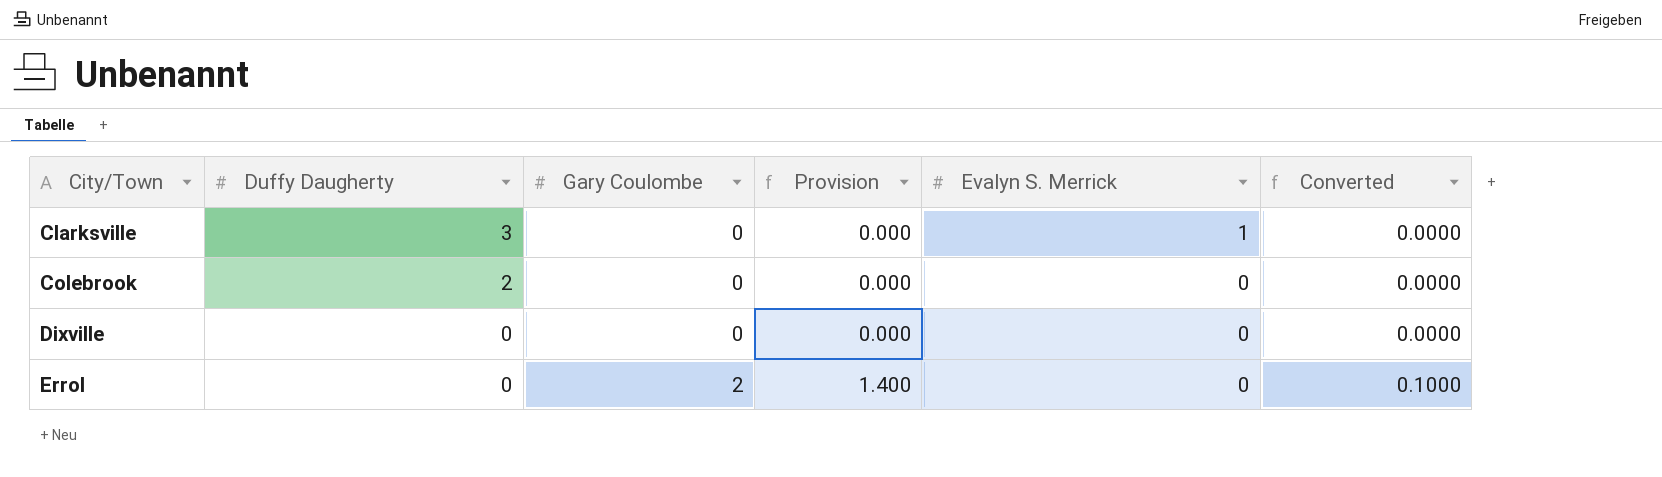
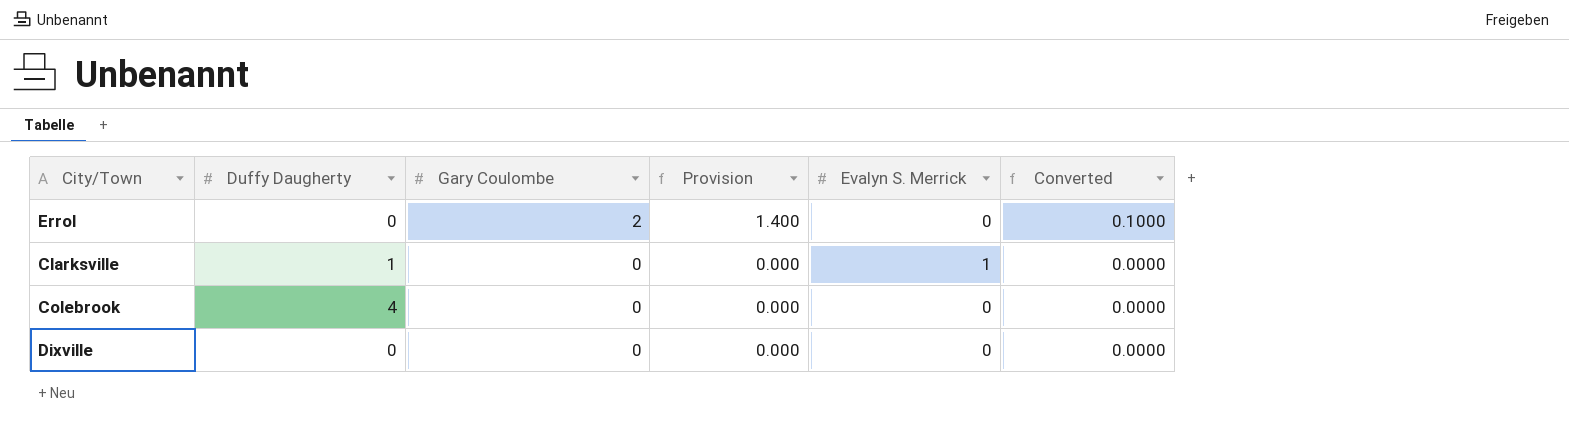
row order: City/Town ascending -> Gary Coulombe descending
Clarksville | Duffy Daugherty: 3 -> 1
Colebrook | Duffy Daugherty: 2 -> 4

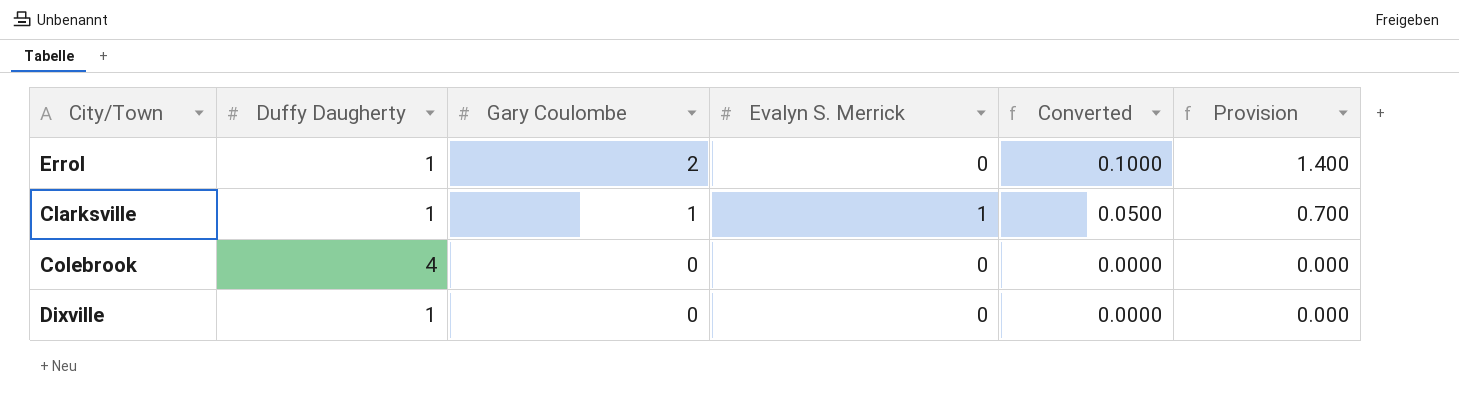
column Provision | position: 4 -> 6
Errol | Duffy Daugherty: 0 -> 1
Clarksville | Gary Coulombe: 0 -> 1
Clarksville | Converted: 0.0000 -> 0.0500
Clarksville | Provision: 0.000 -> 0.700
Dixville | Duffy Daugherty: 0 -> 1

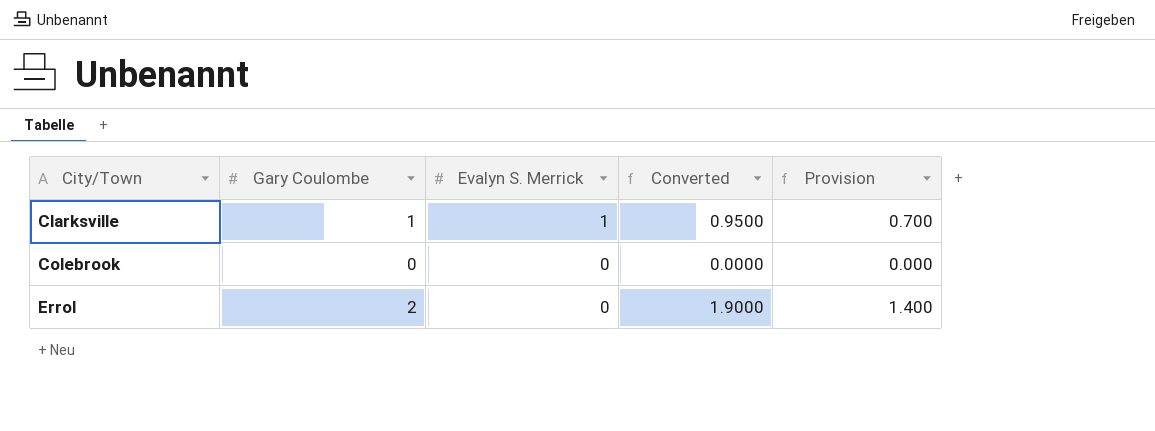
row order: Gary Coulombe descending -> City/Town ascending
column Duffy Daugherty | position: 2 -> none
column Converted | formula: [Gary Coulombe] * 0.05 -> [Gary Coulombe] * 0.95
row Dixville: 1 | 0 | 0 | 0.0000 | 0.000 -> none

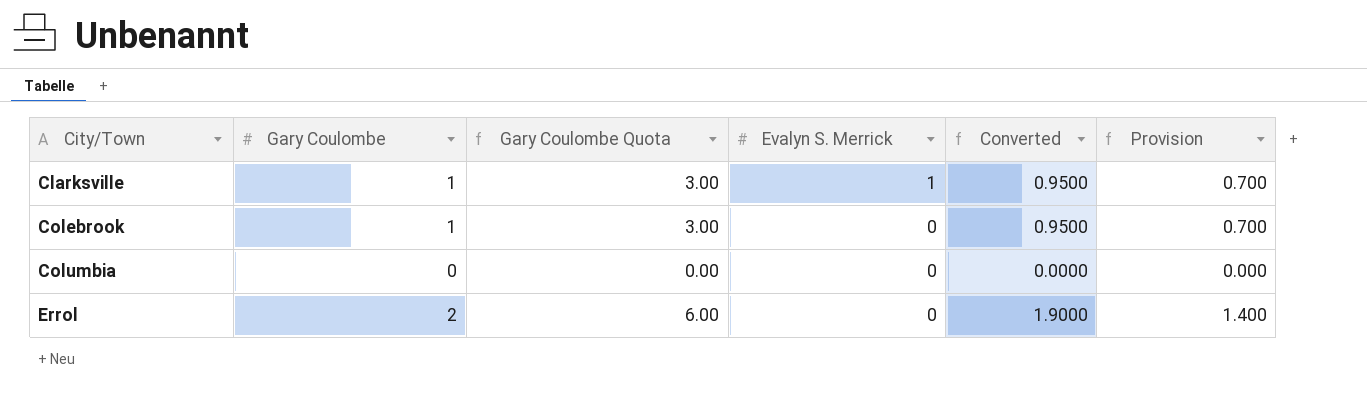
column Gary Coulombe Quota | formula: none -> [Gary Coulombe] * 3
Colebrook | Gary Coulombe: 0 -> 1
Colebrook | Converted: 0.0000 -> 0.9500
Colebrook | Provision: 0.000 -> 0.700
row Columbia: none -> 0 | 0.00 | 0 | 0.0000 | 0.000

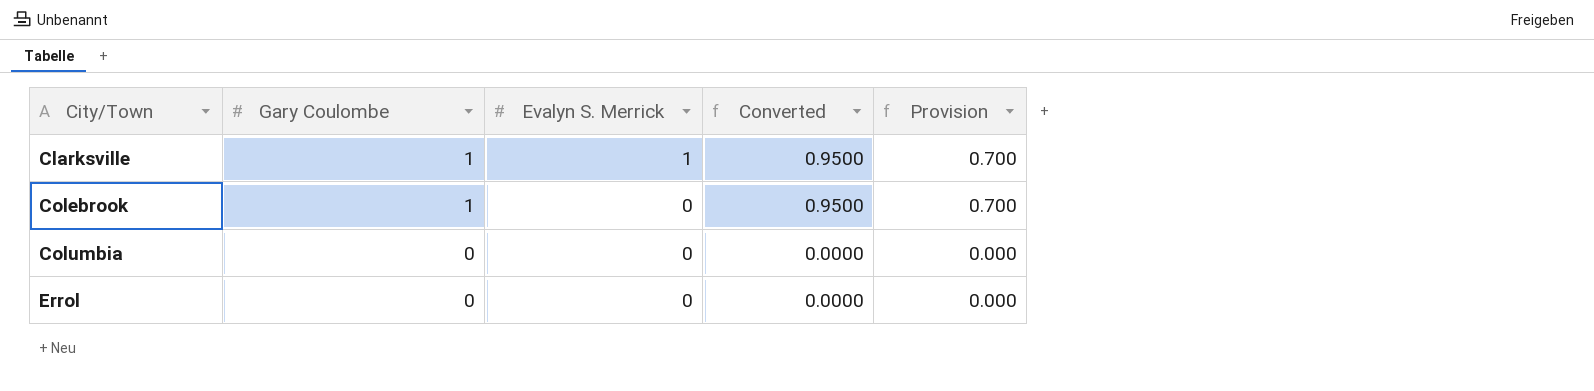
column Gary Coulombe Quota | formula: [Gary Coulombe] * 3 -> none
Errol | Gary Coulombe: 2 -> 0
Errol | Converted: 1.9000 -> 0.0000
Errol | Provision: 1.400 -> 0.000

